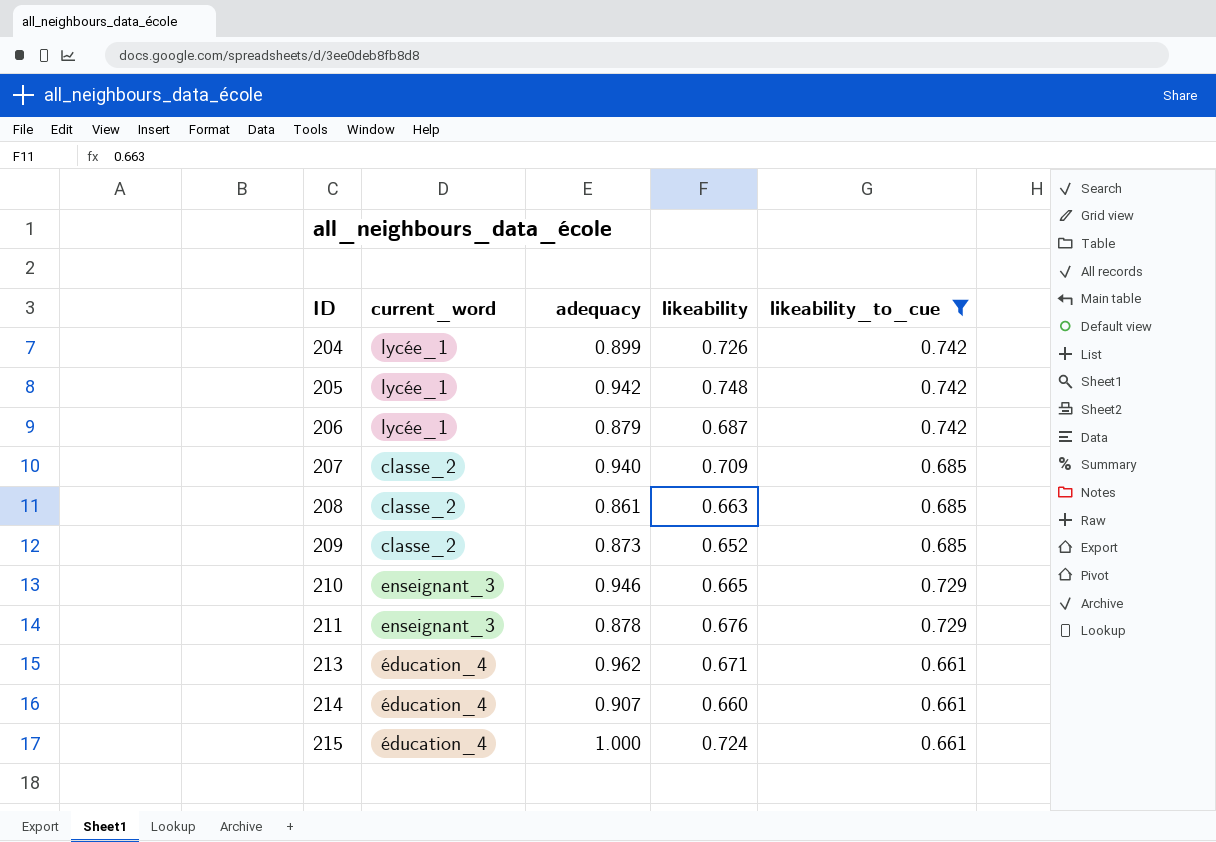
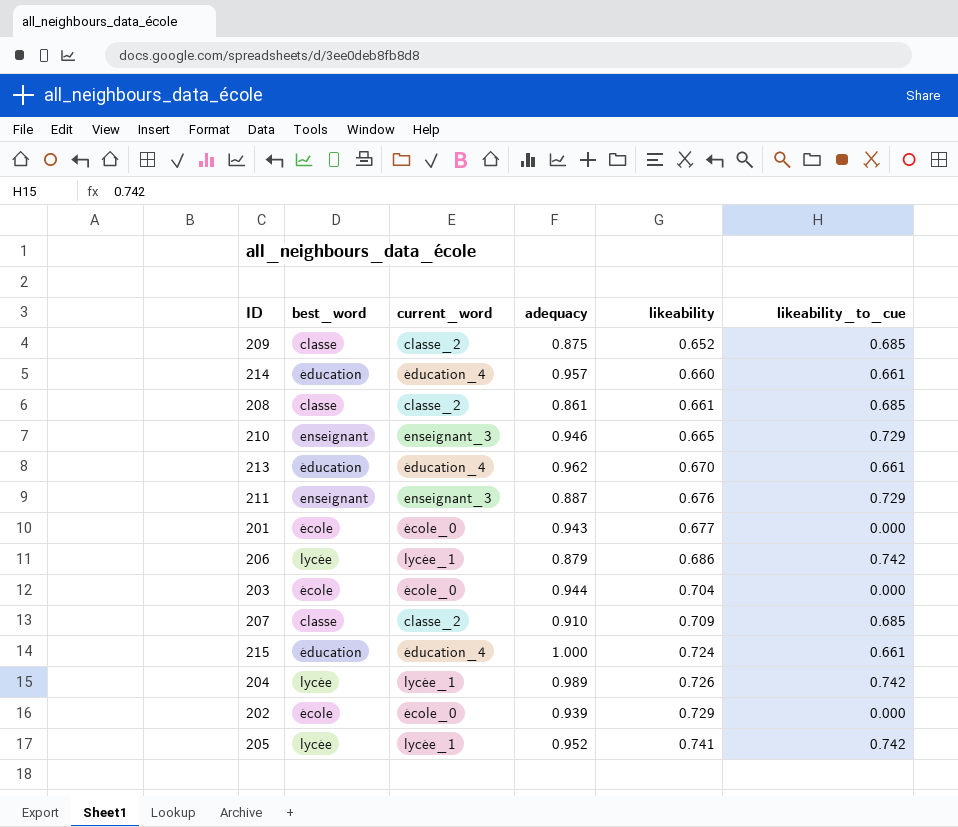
filter: likeability_to_cue != 0.000 -> none
row order: ID ascending -> likeability ascending
column best_word | position: none -> 2
209 | adequacy: 0.873 -> 0.875
214 | adequacy: 0.907 -> 0.957
208 | likeability: 0.663 -> 0.661
213 | likeability: 0.671 -> 0.670
211 | adequacy: 0.878 -> 0.887
206 | likeability: 0.687 -> 0.686
207 | adequacy: 0.940 -> 0.910
204 | adequacy: 0.899 -> 0.989
205 | adequacy: 0.942 -> 0.952
205 | likeability: 0.748 -> 0.741

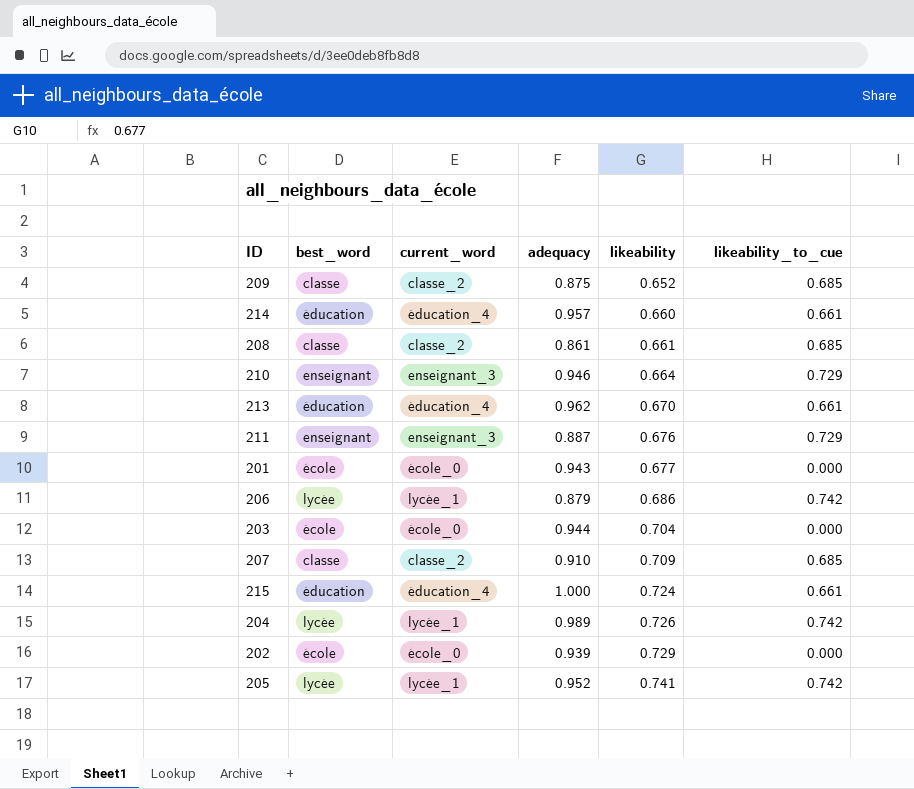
210 | likeability: 0.665 -> 0.664

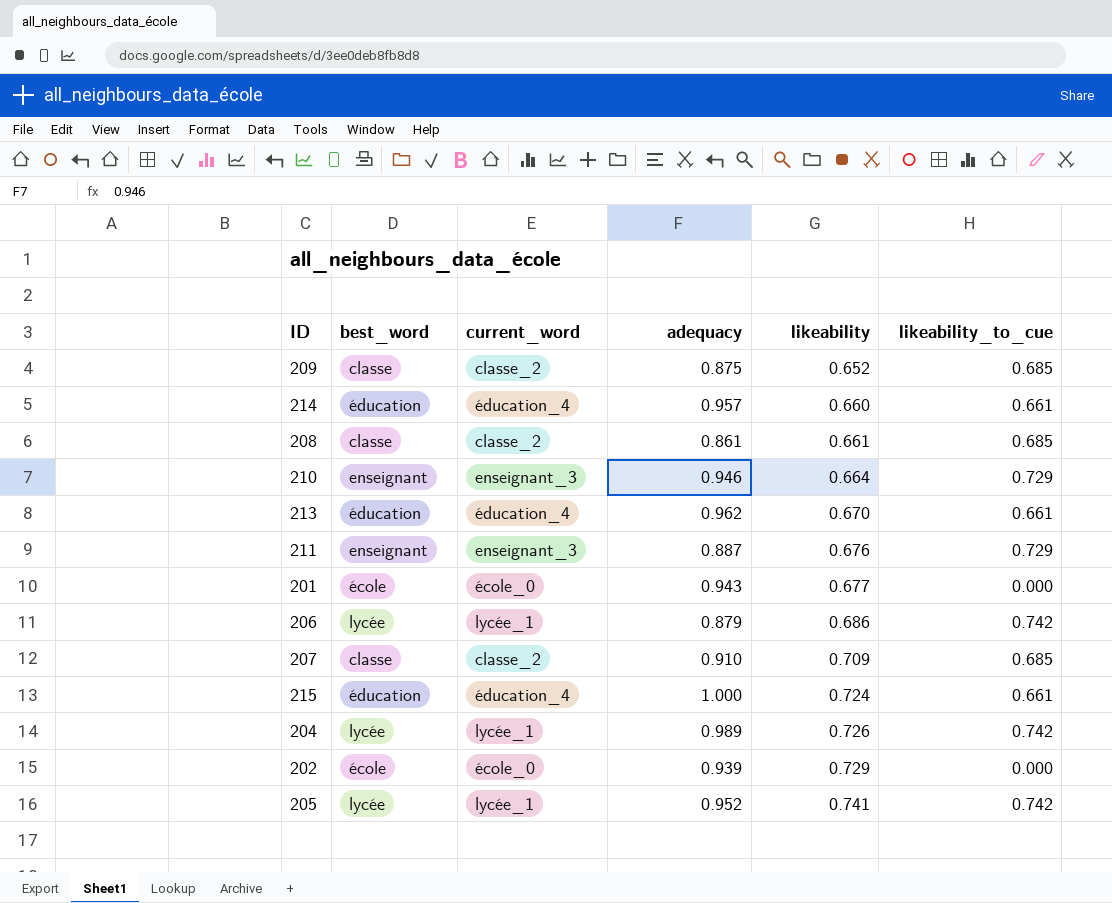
row 203: école | école_0 | 0.944 | 0.704 | 0.000 -> none

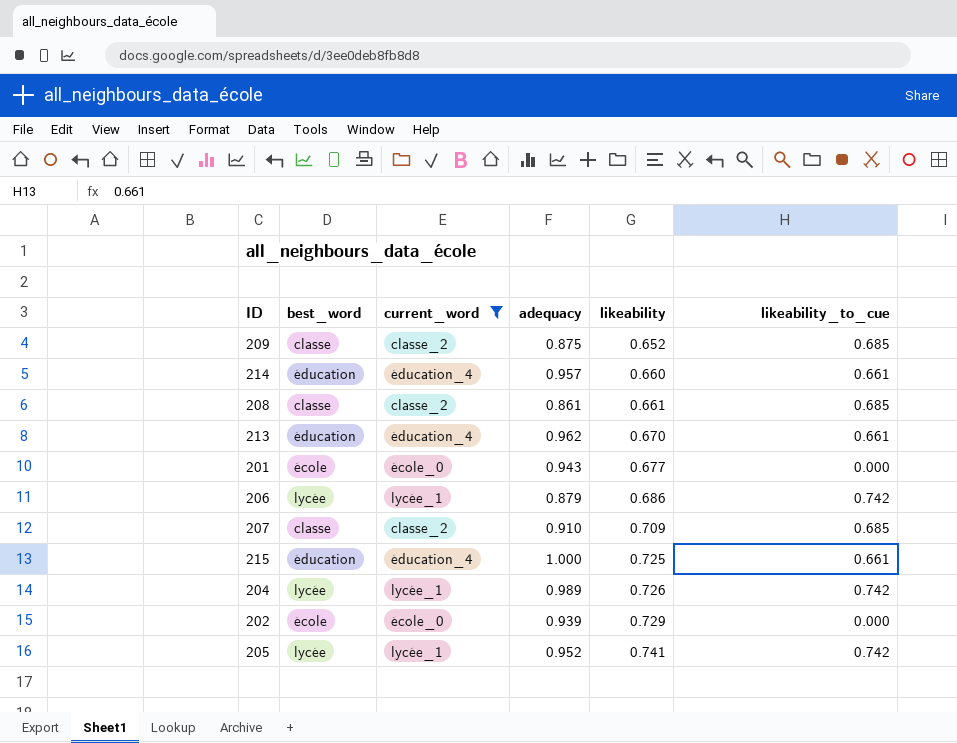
filter: none -> current_word != enseignant_3
215 | likeability: 0.724 -> 0.725

